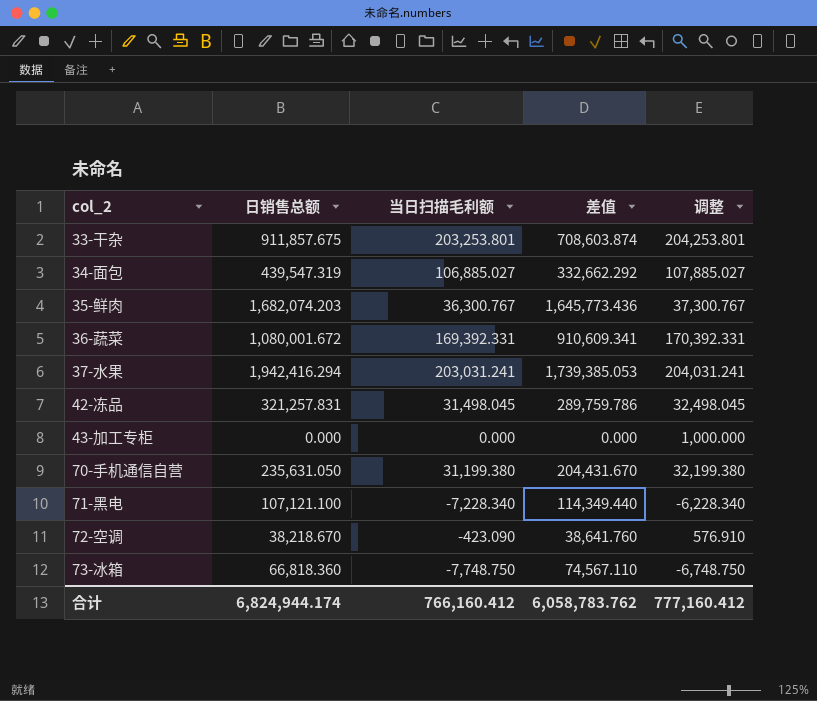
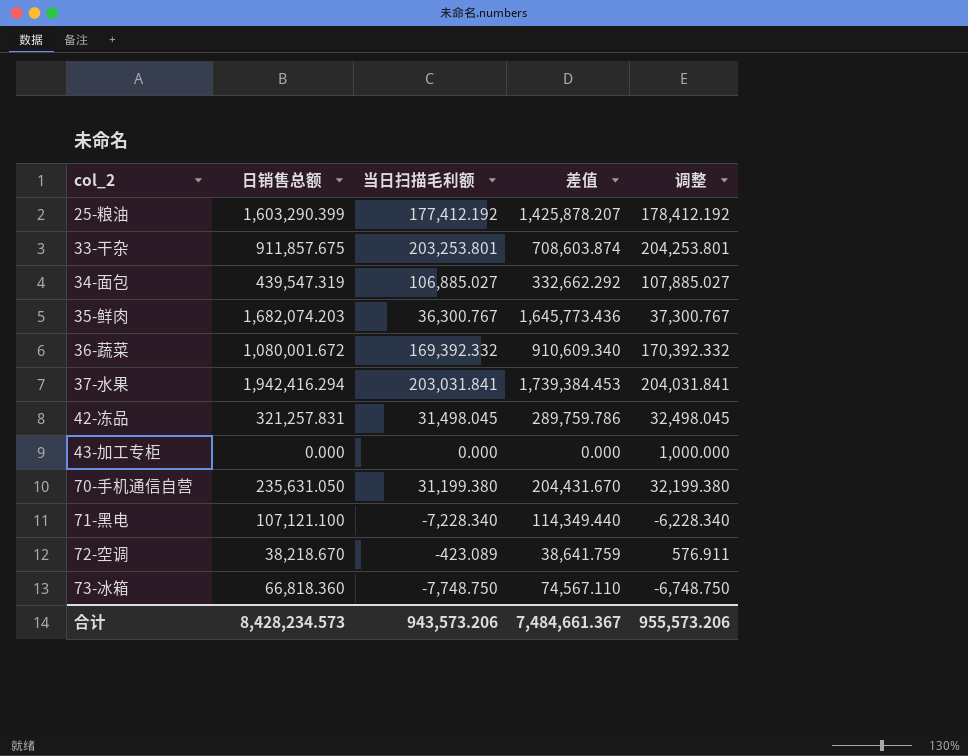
row 25-粮油: none -> 1,603,290.399 | 177,412.192 | 1,425,878.207 | 178,412.192
36-蔬菜 | 当日扫描毛利额: 169,392.331 -> 169,392.332
36-蔬菜 | 差值: 910,609.341 -> 910,609.340
36-蔬菜 | 调整: 170,392.331 -> 170,392.332
37-水果 | 当日扫描毛利额: 203,031.241 -> 203,031.841
37-水果 | 差值: 1,739,385.053 -> 1,739,384.453
37-水果 | 调整: 204,031.241 -> 204,031.841
72-空调 | 当日扫描毛利额: -423.090 -> -423.089
72-空调 | 差值: 38,641.760 -> 38,641.759
72-空调 | 调整: 576.910 -> 576.911
合计 | 日销售总额: 6,824,944.174 -> 8,428,234.573
合计 | 当日扫描毛利额: 766,160.412 -> 943,573.206
合计 | 差值: 6,058,783.762 -> 7,484,661.367
合计 | 调整: 777,160.412 -> 955,573.206

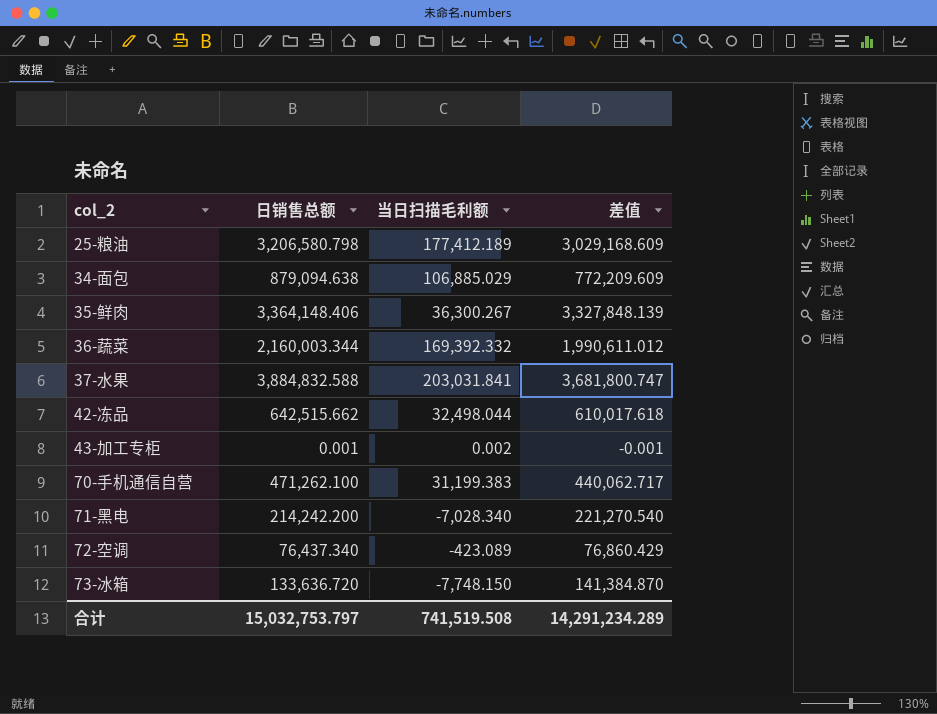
column 调整 | formula: [当日扫描毛利额] + 1000 -> none
row 33-干杂: 911,857.675 | 203,253.801 | 708,603.874 | 204,253.801 -> none
25-粮油 | 日销售总额: 1,603,290.399 -> 3,206,580.798
25-粮油 | 当日扫描毛利额: 177,412.192 -> 177,412.189
25-粮油 | 差值: 1,425,878.207 -> 3,029,168.609
34-面包 | 日销售总额: 439,547.319 -> 879,094.638
34-面包 | 当日扫描毛利额: 106,885.027 -> 106,885.029
34-面包 | 差值: 332,662.292 -> 772,209.609
35-鲜肉 | 日销售总额: 1,682,074.203 -> 3,364,148.406
35-鲜肉 | 当日扫描毛利额: 36,300.767 -> 36,300.267
35-鲜肉 | 差值: 1,645,773.436 -> 3,327,848.139
36-蔬菜 | 日销售总额: 1,080,001.672 -> 2,160,003.344
36-蔬菜 | 差值: 910,609.340 -> 1,990,611.012
37-水果 | 日销售总额: 1,942,416.294 -> 3,884,832.588
37-水果 | 差值: 1,739,384.453 -> 3,681,800.747
42-冻品 | 日销售总额: 321,257.831 -> 642,515.662
42-冻品 | 当日扫描毛利额: 31,498.045 -> 32,498.044
42-冻品 | 差值: 289,759.786 -> 610,017.618
43-加工专柜 | 日销售总额: 0.000 -> 0.001
43-加工专柜 | 当日扫描毛利额: 0.000 -> 0.002
43-加工专柜 | 差值: 0.000 -> -0.001
70-手机通信自营 | 日销售总额: 235,631.050 -> 471,262.100
70-手机通信自营 | 当日扫描毛利额: 31,199.380 -> 31,199.383
70-手机通信自营 | 差值: 204,431.670 -> 440,062.717
71-黑电 | 日销售总额: 107,121.100 -> 214,242.200
71-黑电 | 当日扫描毛利额: -7,228.340 -> -7,028.340
71-黑电 | 差值: 114,349.440 -> 221,270.540
72-空调 | 日销售总额: 38,218.670 -> 76,437.340
72-空调 | 差值: 38,641.759 -> 76,860.429
73-冰箱 | 日销售总额: 66,818.360 -> 133,636.720
73-冰箱 | 当日扫描毛利额: -7,748.750 -> -7,748.150
73-冰箱 | 差值: 74,567.110 -> 141,384.870
合计 | 日销售总额: 8,428,234.573 -> 15,032,753.797
合计 | 当日扫描毛利额: 943,573.206 -> 741,519.508
合计 | 差值: 7,484,661.367 -> 14,291,234.289

